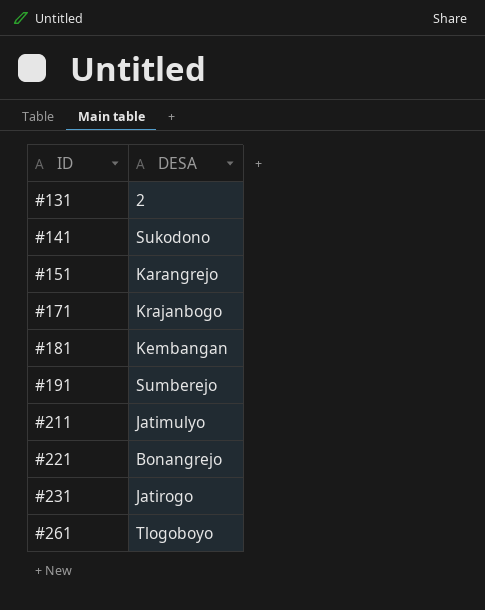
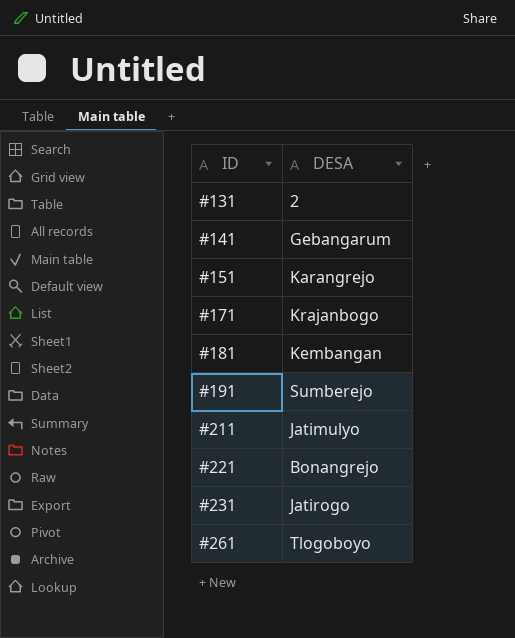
#141 | DESA: Sukodono -> Gebangarum

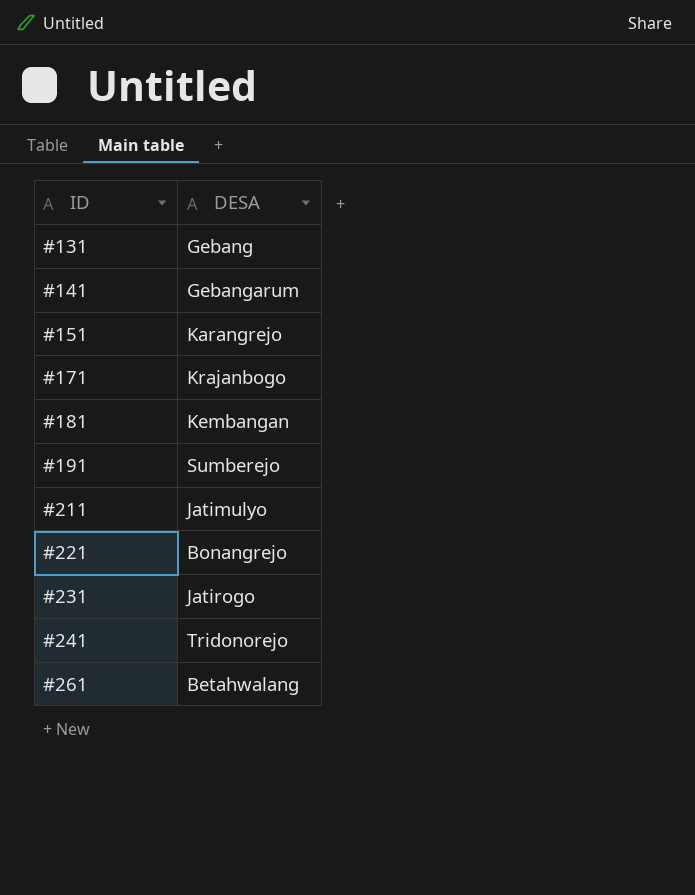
#131 | DESA: 2 -> Gebang
row #241: none -> Tridonorejo
#261 | DESA: Tlogoboyo -> Betahwalang

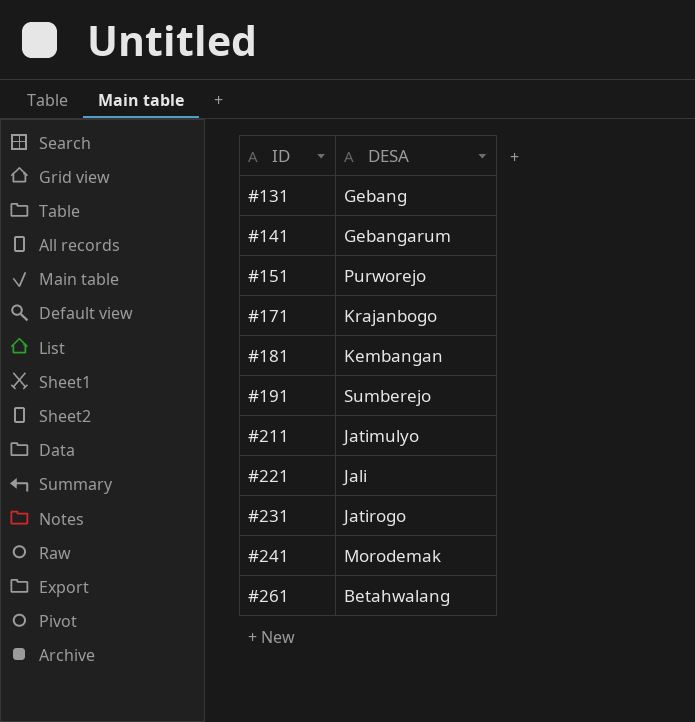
#151 | DESA: Karangrejo -> Purworejo
#221 | DESA: Bonangrejo -> Jali
#241 | DESA: Tridonorejo -> Morodemak

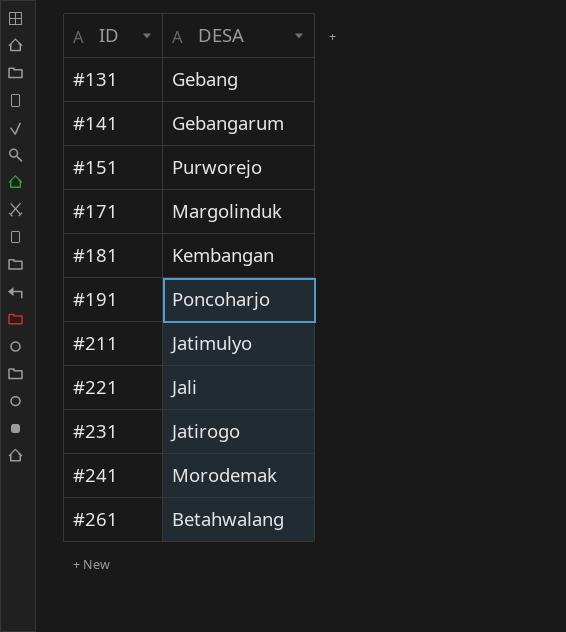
#171 | DESA: Krajanbogo -> Margolinduk
#191 | DESA: Sumberejo -> Poncoharjo

